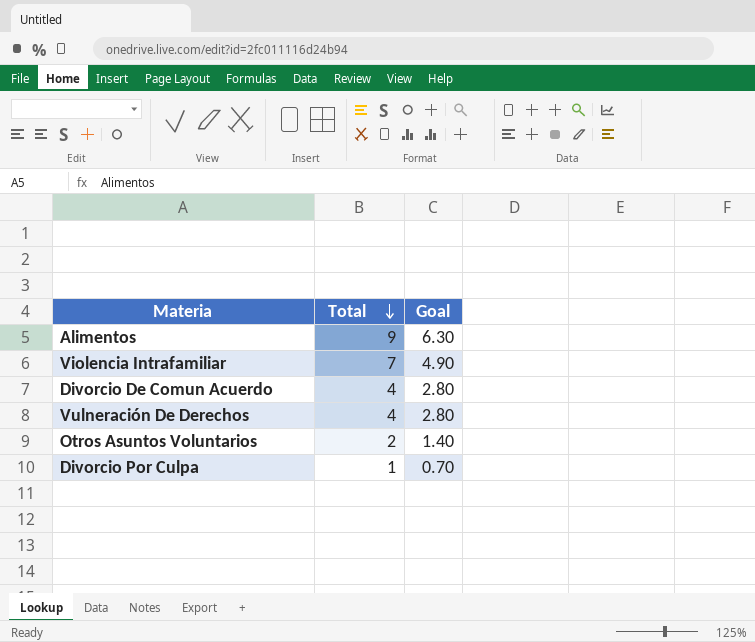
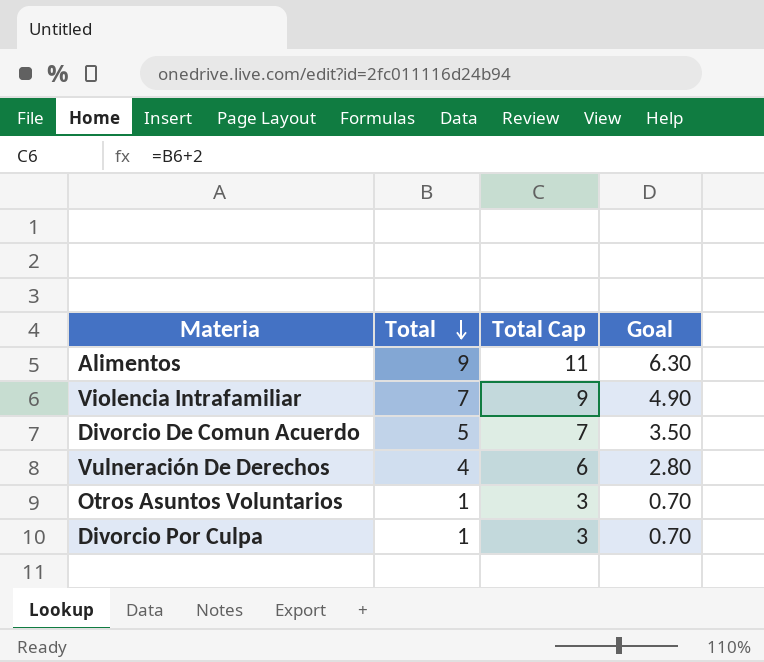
column Total Cap | formula: none -> [Total] + 2
Divorcio De Comun Acuerdo | Total: 4 -> 5
Divorcio De Comun Acuerdo | Goal: 2.80 -> 3.50
Otros Asuntos Voluntarios | Total: 2 -> 1
Otros Asuntos Voluntarios | Goal: 1.40 -> 0.70

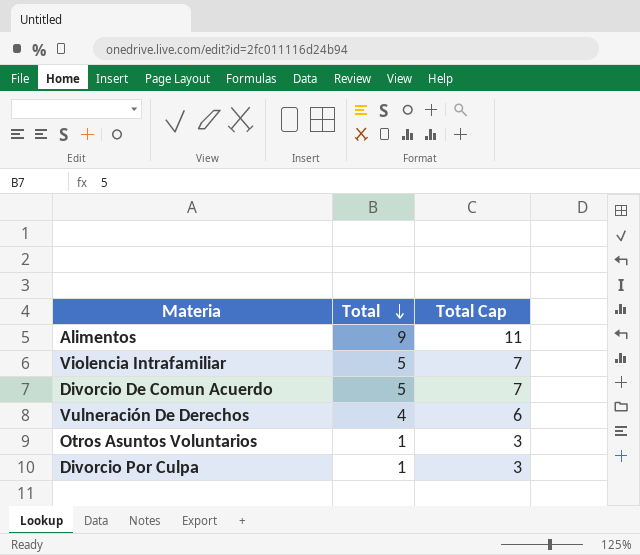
column Goal | formula: [Total] * 0.7 -> none
Violencia Intrafamiliar | Total: 7 -> 5
Violencia Intrafamiliar | Total Cap: 9 -> 7

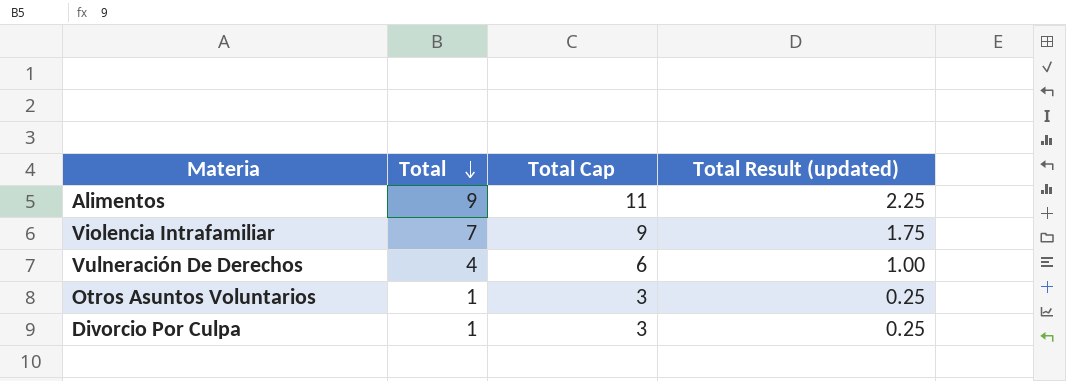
column Total Result (updated) | formula: none -> [Total] * 0.25
row Divorcio De Comun Acuerdo: 5 | 7 -> none
Violencia Intrafamiliar | Total: 5 -> 7
Violencia Intrafamiliar | Total Cap: 7 -> 9

